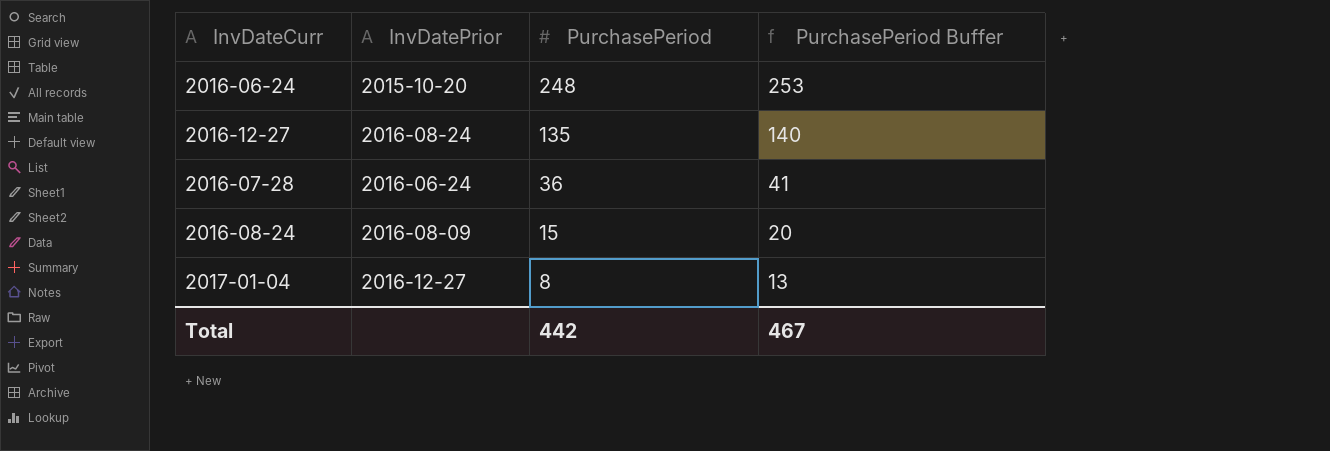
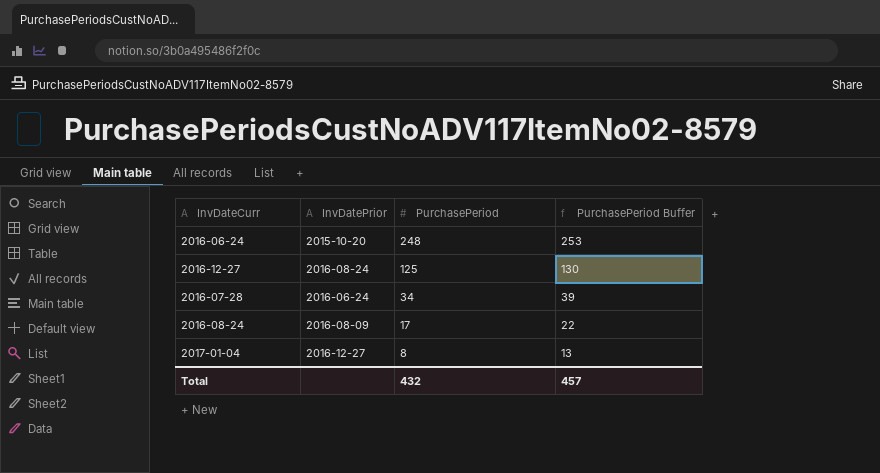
2016-12-27 | PurchasePeriod: 135 -> 125
2016-12-27 | PurchasePeriod Buffer: 140 -> 130
2016-07-28 | PurchasePeriod: 36 -> 34
2016-07-28 | PurchasePeriod Buffer: 41 -> 39
2016-08-24 | PurchasePeriod: 15 -> 17
2016-08-24 | PurchasePeriod Buffer: 20 -> 22
Total | PurchasePeriod: 442 -> 432
Total | PurchasePeriod Buffer: 467 -> 457

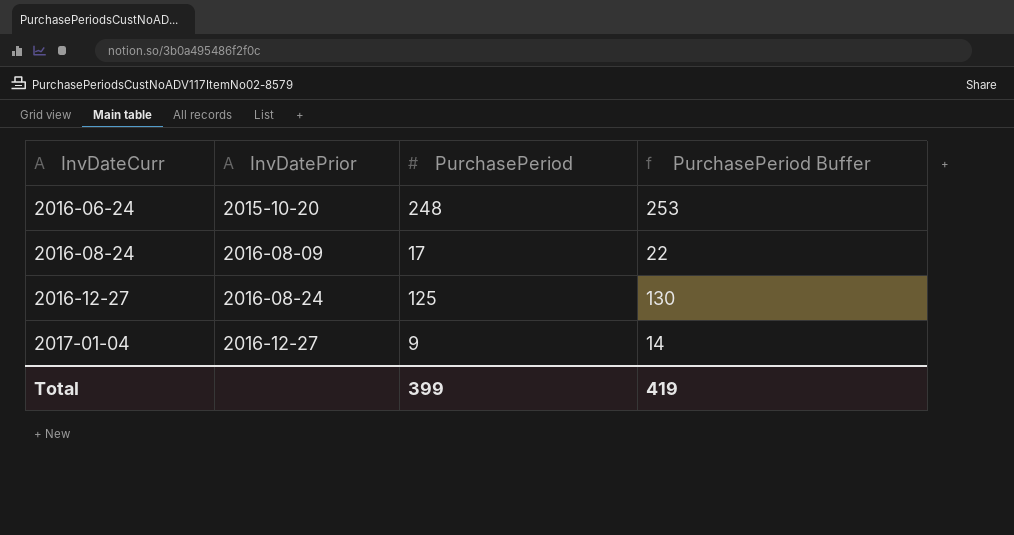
row order: PurchasePeriod descending -> InvDateCurr ascending
row 2016-07-28: 2016-06-24 | 34 | 39 -> none
2017-01-04 | PurchasePeriod: 8 -> 9
2017-01-04 | PurchasePeriod Buffer: 13 -> 14
Total | PurchasePeriod: 432 -> 399
Total | PurchasePeriod Buffer: 457 -> 419

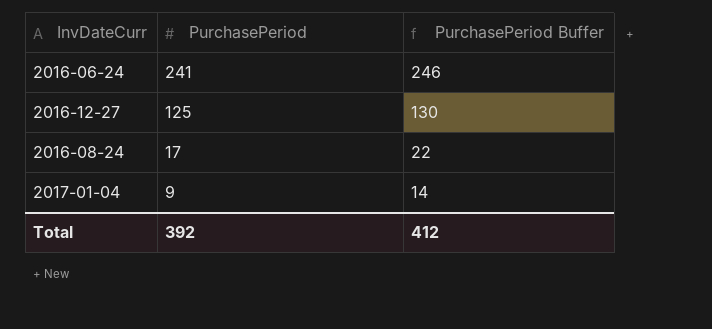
row order: InvDateCurr ascending -> PurchasePeriod descending
column InvDatePrior | position: 2 -> none
2016-06-24 | PurchasePeriod: 248 -> 241
2016-06-24 | PurchasePeriod Buffer: 253 -> 246
Total | PurchasePeriod: 399 -> 392
Total | PurchasePeriod Buffer: 419 -> 412

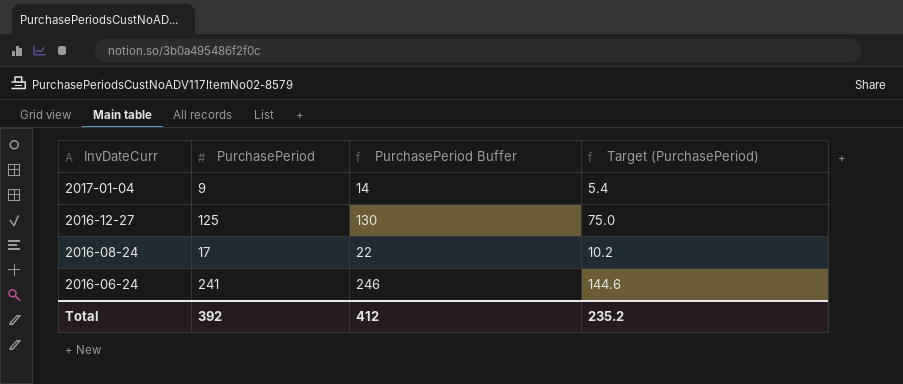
row order: PurchasePeriod descending -> InvDateCurr descending
column Target (PurchasePeriod) | formula: none -> [PurchasePeriod] * 0.6

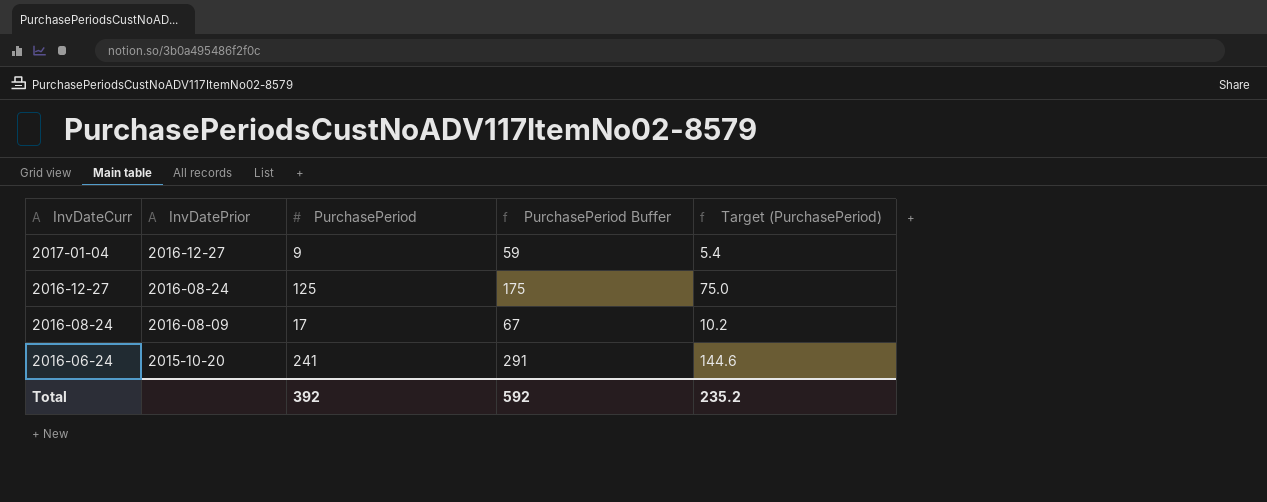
column InvDatePrior | position: none -> 2
column PurchasePeriod Buffer | formula: [PurchasePeriod] + 5 -> [PurchasePeriod] + 50
Total | PurchasePeriod Buffer: 412 -> 592

